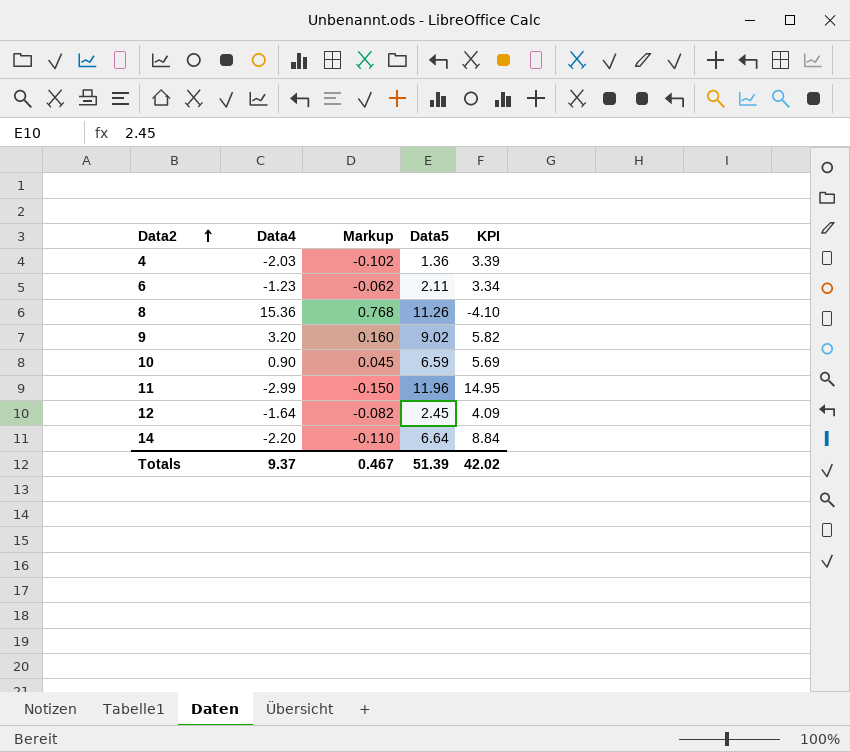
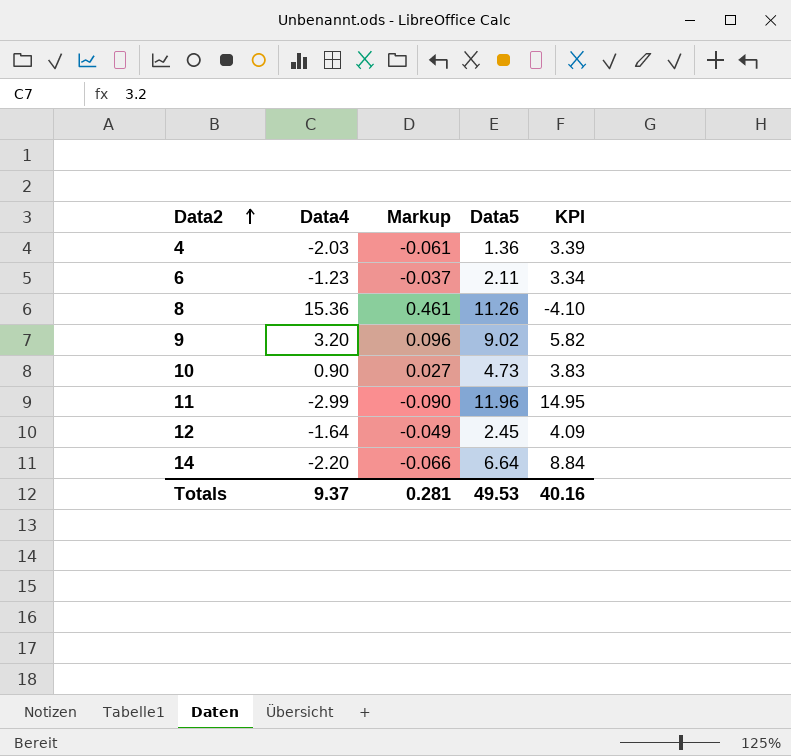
column Markup | formula: [Data4] * 0.05 -> [Data4] * 0.03
10 | Data5: 6.59 -> 4.73
10 | KPI: 5.69 -> 3.83
Totals | Markup: 0.467 -> 0.281
Totals | Data5: 51.39 -> 49.53
Totals | KPI: 42.02 -> 40.16

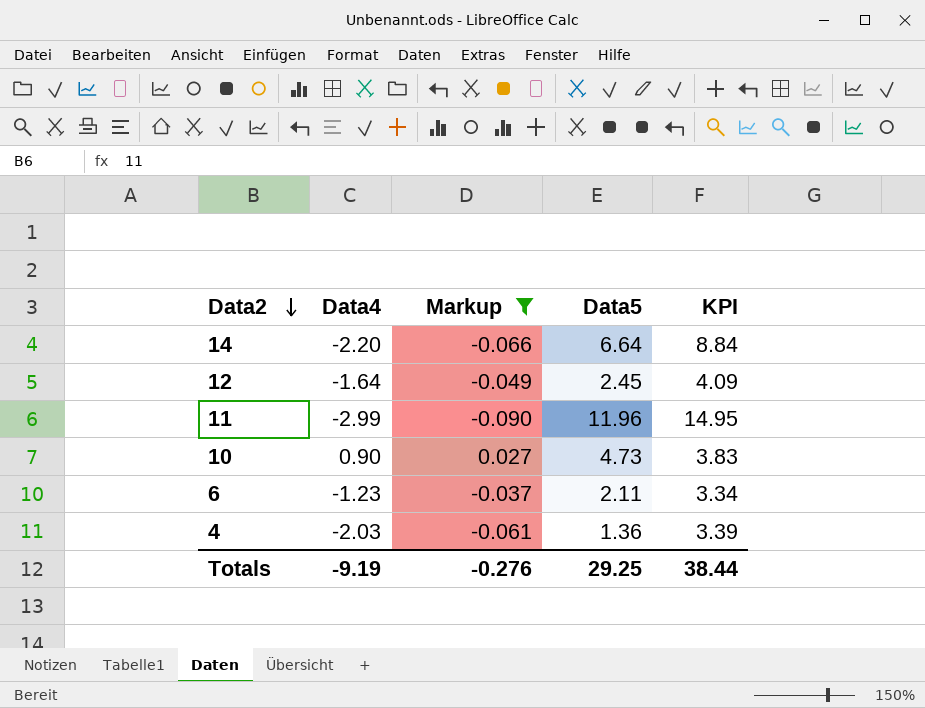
filter: none -> Markup <= 0.027
row order: Data2 ascending -> Data2 descending
Totals | Data4: 9.37 -> -9.19
Totals | Markup: 0.281 -> -0.276
Totals | Data5: 49.53 -> 29.25
Totals | KPI: 40.16 -> 38.44

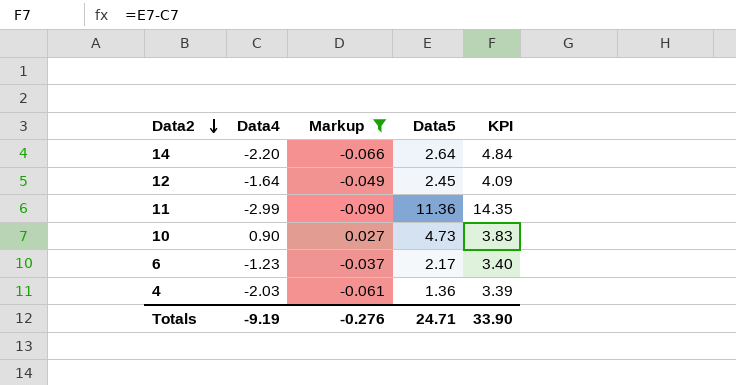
14 | Data5: 6.64 -> 2.64
14 | KPI: 8.84 -> 4.84
11 | Data5: 11.96 -> 11.36
11 | KPI: 14.95 -> 14.35
6 | Data5: 2.11 -> 2.17
6 | KPI: 3.34 -> 3.40
Totals | Data5: 29.25 -> 24.71
Totals | KPI: 38.44 -> 33.90

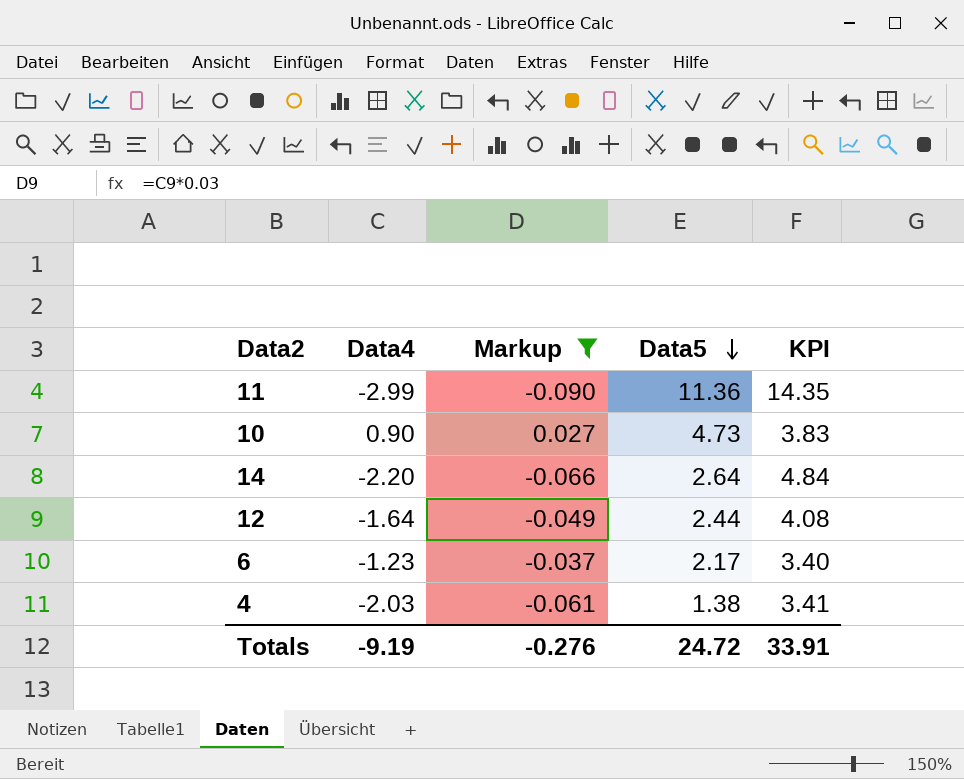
row order: Data2 descending -> Data5 descending
12 | Data5: 2.45 -> 2.44
12 | KPI: 4.09 -> 4.08
4 | Data5: 1.36 -> 1.38
4 | KPI: 3.39 -> 3.41
Totals | Data5: 24.71 -> 24.72
Totals | KPI: 33.90 -> 33.91

